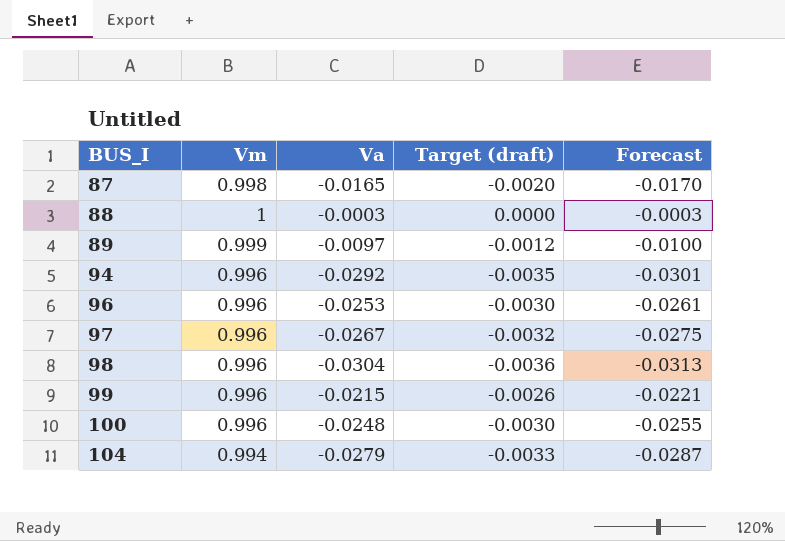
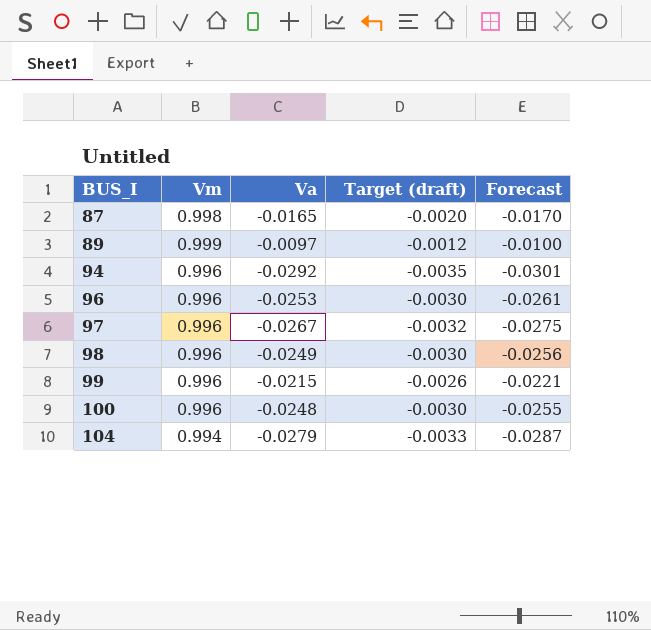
row 88: 1 | -0.0003 | 0.0000 | -0.0003 -> none
98 | Va: -0.0304 -> -0.0249
98 | Target (draft): -0.0036 -> -0.0030
98 | Forecast: -0.0313 -> -0.0256

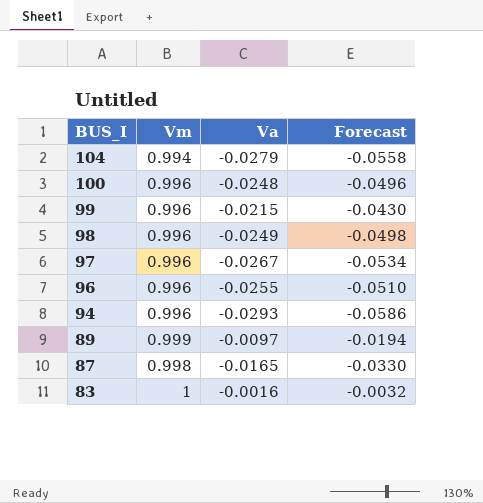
row order: BUS_I ascending -> BUS_I descending
column Target (draft) | formula: [Va] * 0.12 -> none
column Forecast | formula: [Va] * 1.03 -> [Va] * 2
96 | Va: -0.0253 -> -0.0255
94 | Va: -0.0292 -> -0.0293
row 83: none -> 1 | -0.0016 | -0.0032

